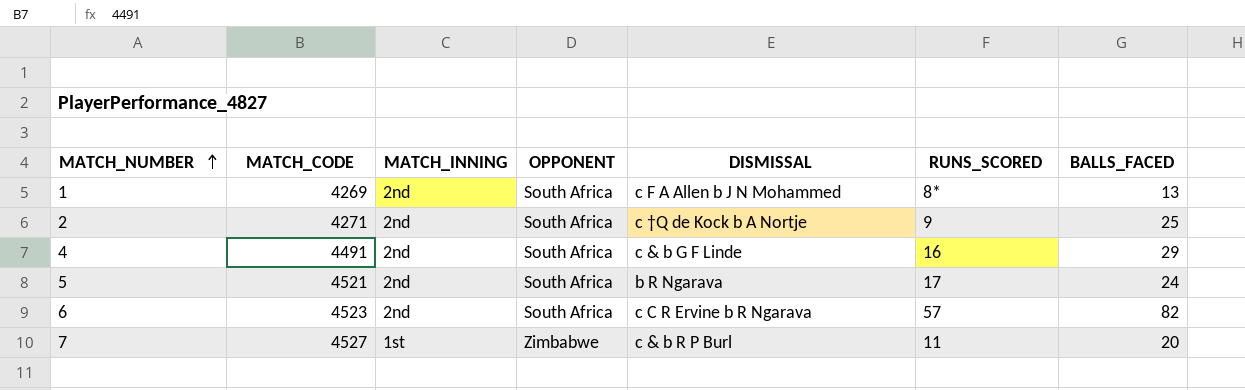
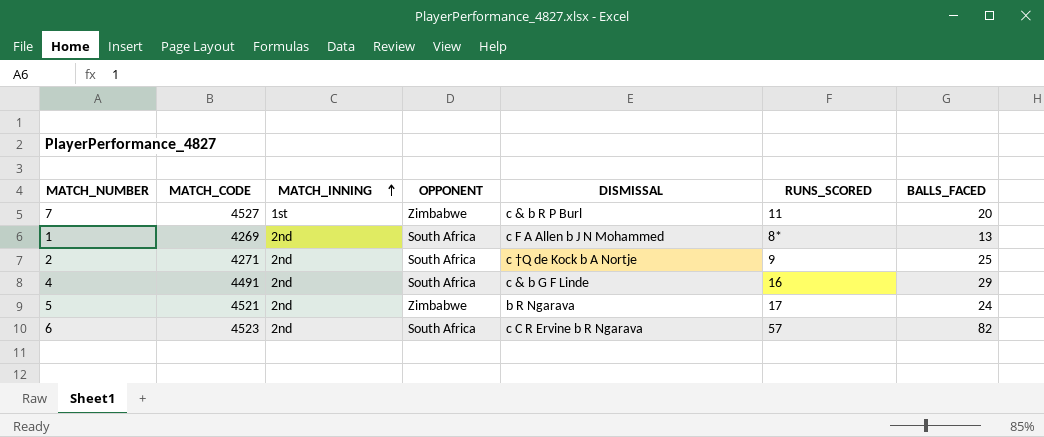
row order: MATCH_NUMBER ascending -> MATCH_INNING ascending
5 | OPPONENT: South Africa -> Zimbabwe

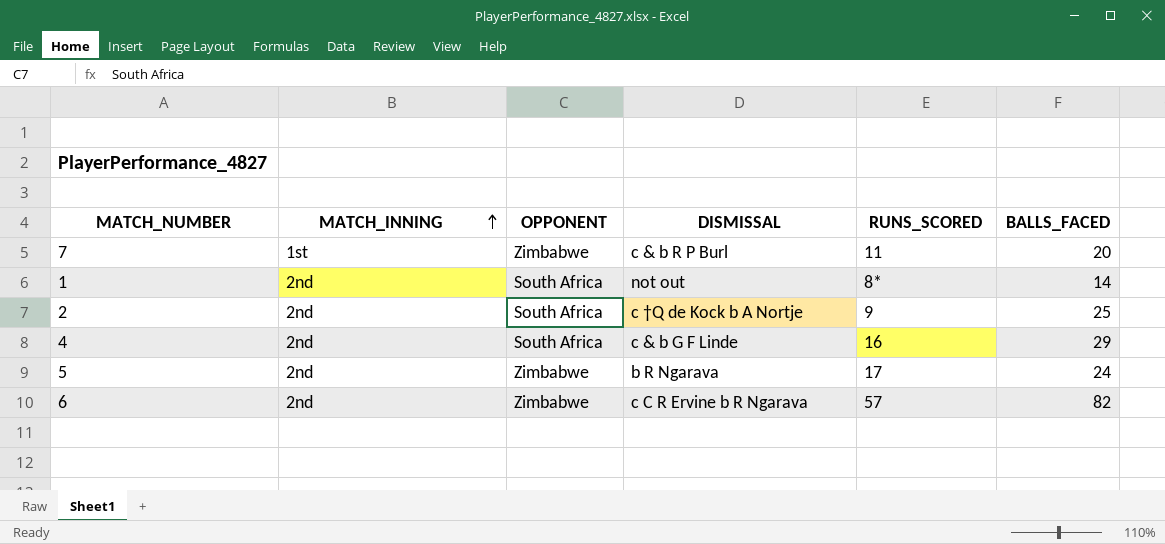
column MATCH_CODE | position: 2 -> none
1 | DISMISSAL: c F A Allen b J N Mohammed -> not out
1 | BALLS_FACED: 13 -> 14
6 | OPPONENT: South Africa -> Zimbabwe

